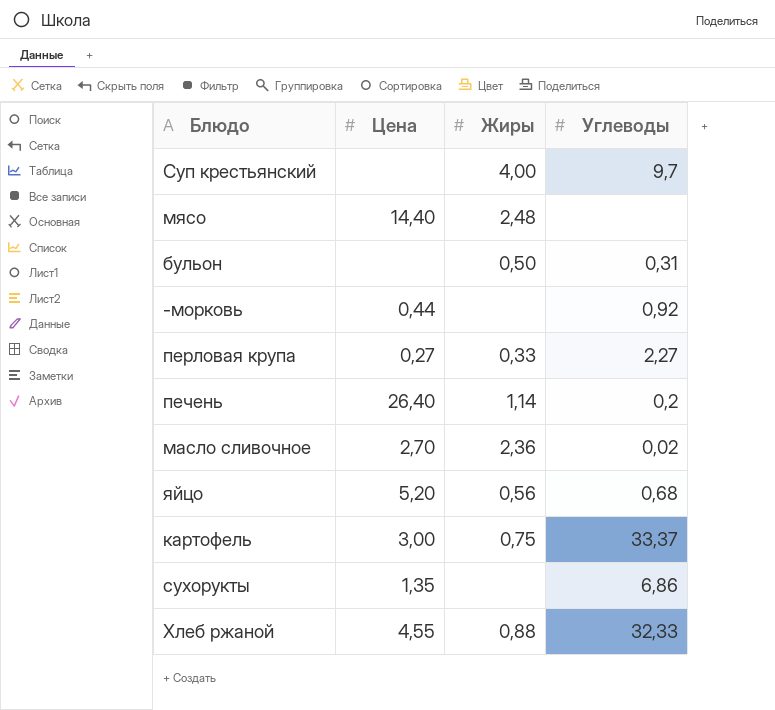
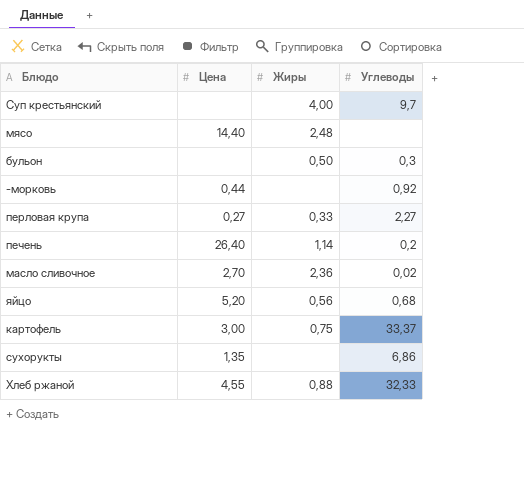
бульон | Углеводы: 0,31 -> 0,3

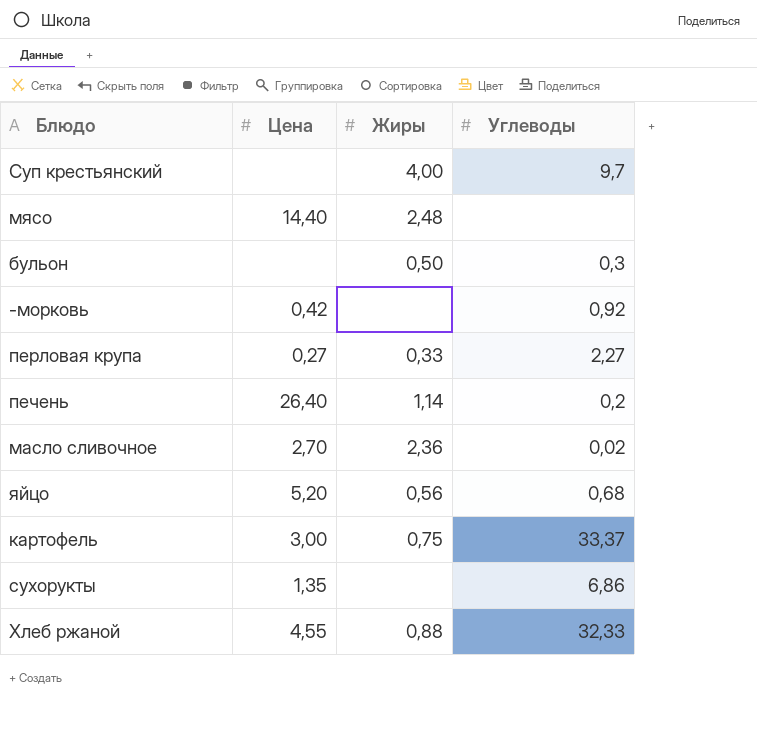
-морковь | Цена: 0,44 -> 0,42

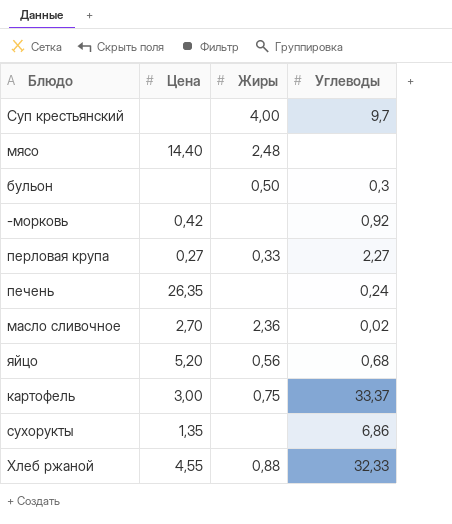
печень | Цена: 26,40 -> 26,35
печень | Жиры: 1,14 -> none
печень | Углеводы: 0,2 -> 0,24

